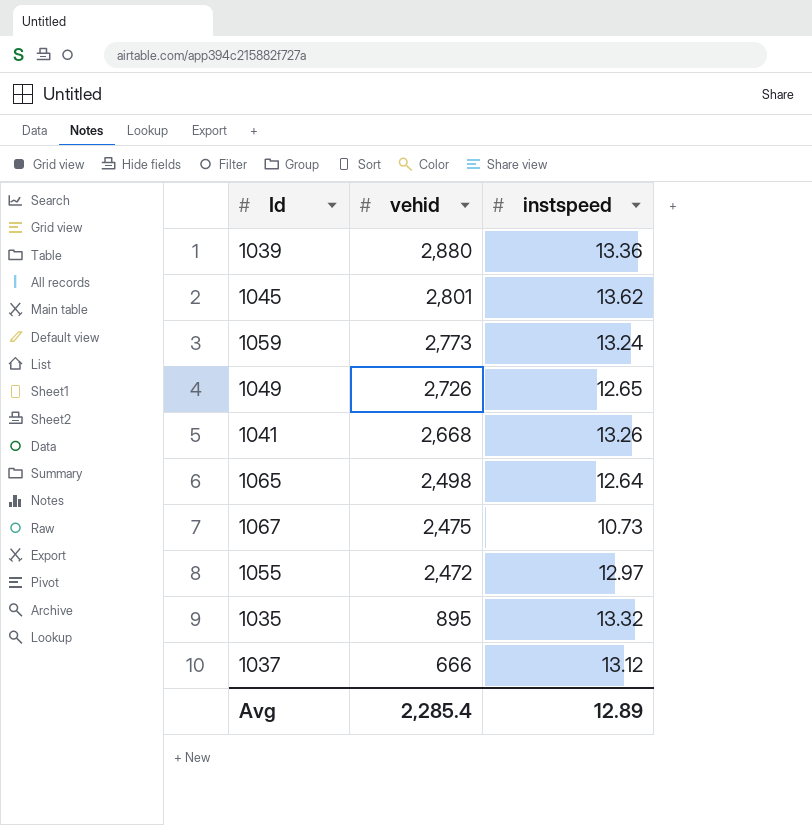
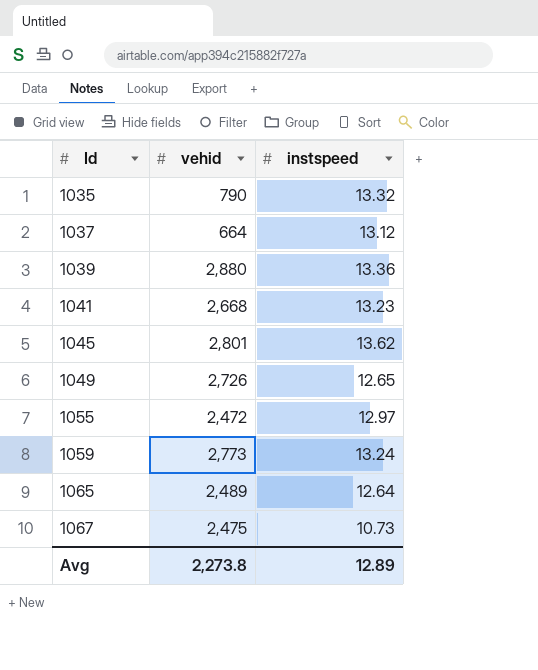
row order: vehid descending -> Id ascending
1035 | vehid: 895 -> 790
1037 | vehid: 666 -> 664
1041 | instspeed: 13.26 -> 13.23
1065 | vehid: 2,498 -> 2,489
Avg | vehid: 2,285.4 -> 2,273.8

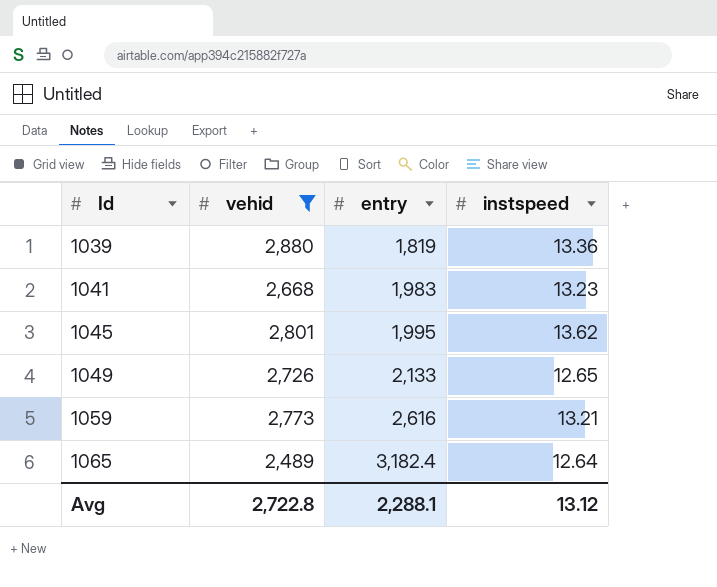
filter: none -> vehid >= 2,489
column entry | position: none -> 3
1059 | instspeed: 13.24 -> 13.21
Avg | vehid: 2,273.8 -> 2,722.8
Avg | instspeed: 12.89 -> 13.12

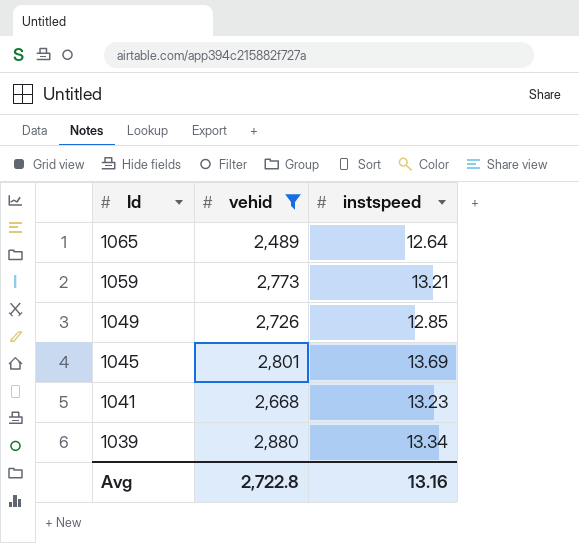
row order: Id ascending -> Id descending
column entry | position: 3 -> none
1049 | instspeed: 12.65 -> 12.85
1045 | instspeed: 13.62 -> 13.69
1039 | instspeed: 13.36 -> 13.34
Avg | instspeed: 13.12 -> 13.16

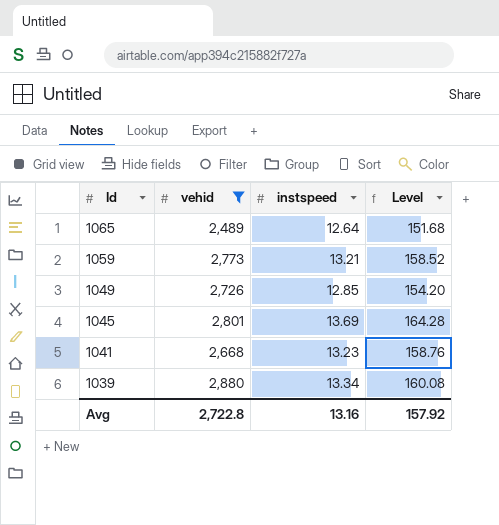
column Level | formula: none -> [instspeed] * 12

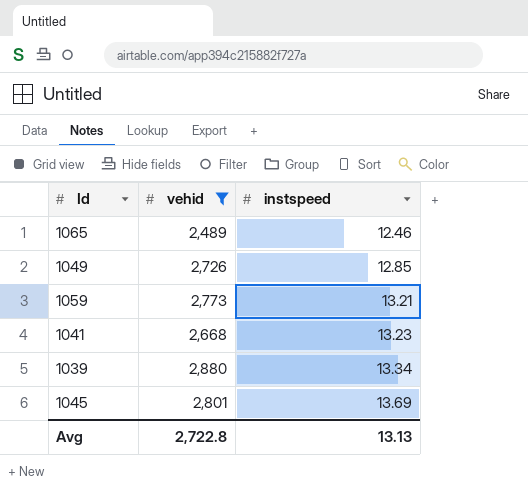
row order: Id descending -> instspeed ascending
column Level | formula: [instspeed] * 12 -> none
1065 | instspeed: 12.64 -> 12.46
Avg | instspeed: 13.16 -> 13.13

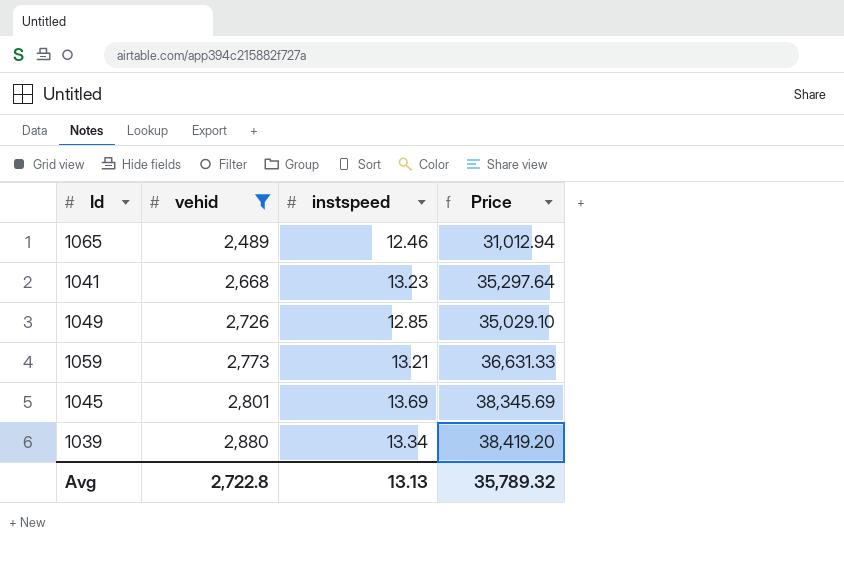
row order: instspeed ascending -> vehid ascending
column Price | formula: none -> [vehid] * [instspeed]

